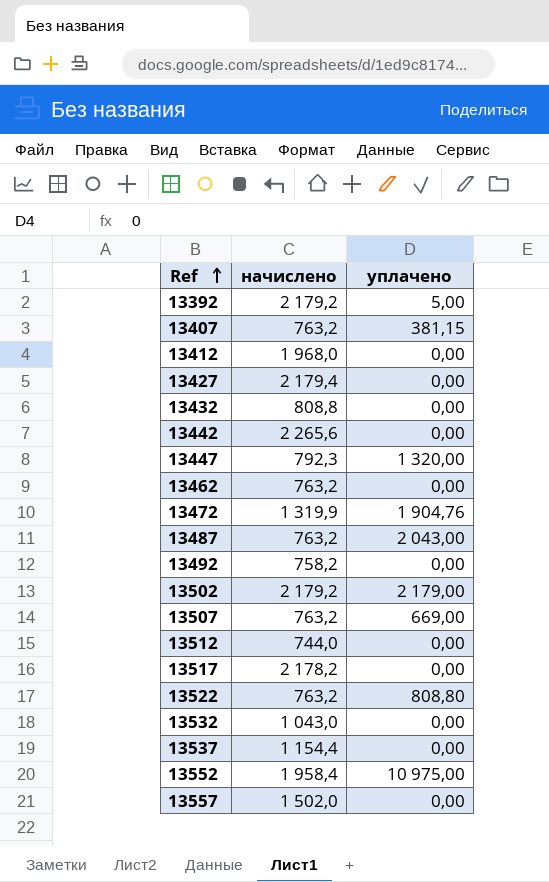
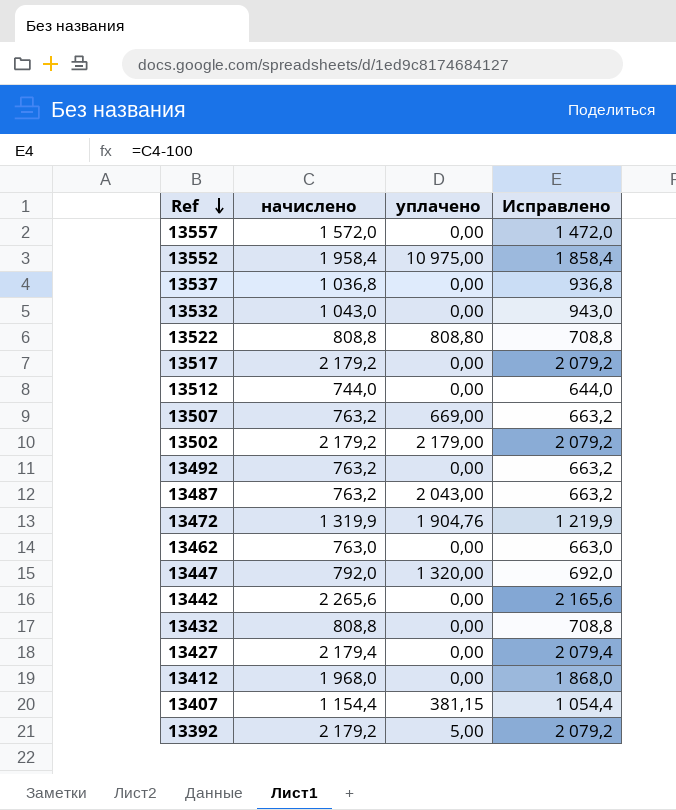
row order: Ref ascending -> Ref descending
column Исправлено | formula: none -> [начислено] - 100
13557 | начислено: 1 502,0 -> 1 572,0
13537 | начислено: 1 154,4 -> 1 036,8
13522 | начислено: 763,2 -> 808,8
13517 | начислено: 2 178,2 -> 2 179,2
13492 | начислено: 758,2 -> 763,2
13462 | начислено: 763,2 -> 763,0
13447 | начислено: 792,3 -> 792,0
13407 | начислено: 763,2 -> 1 154,4

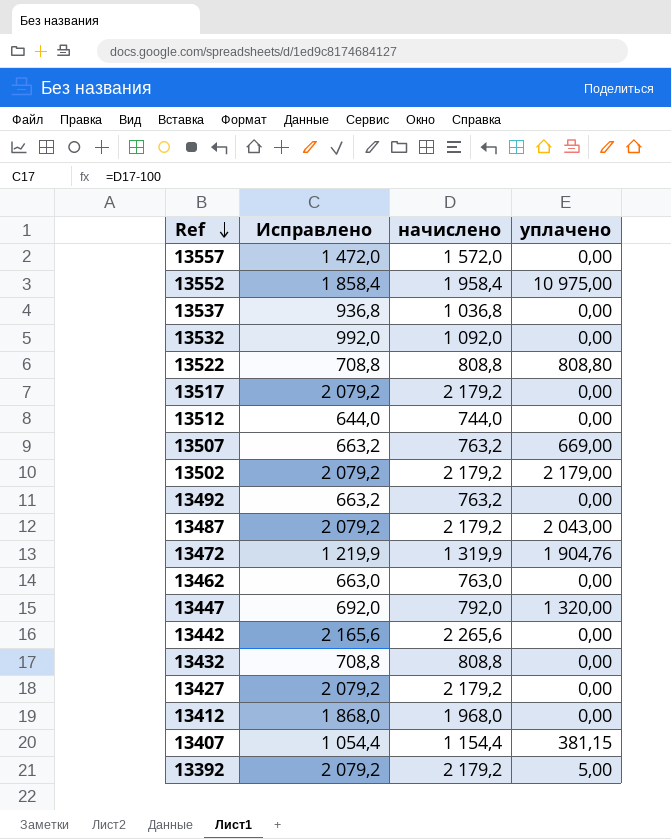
column Исправлено | position: 4 -> 2
13532 | Исправлено: 943,0 -> 992,0
13532 | начислено: 1 043,0 -> 1 092,0
13487 | Исправлено: 663,2 -> 2 079,2
13487 | начислено: 763,2 -> 2 179,2
13427 | Исправлено: 2 079,4 -> 2 079,2
13427 | начислено: 2 179,4 -> 2 179,2

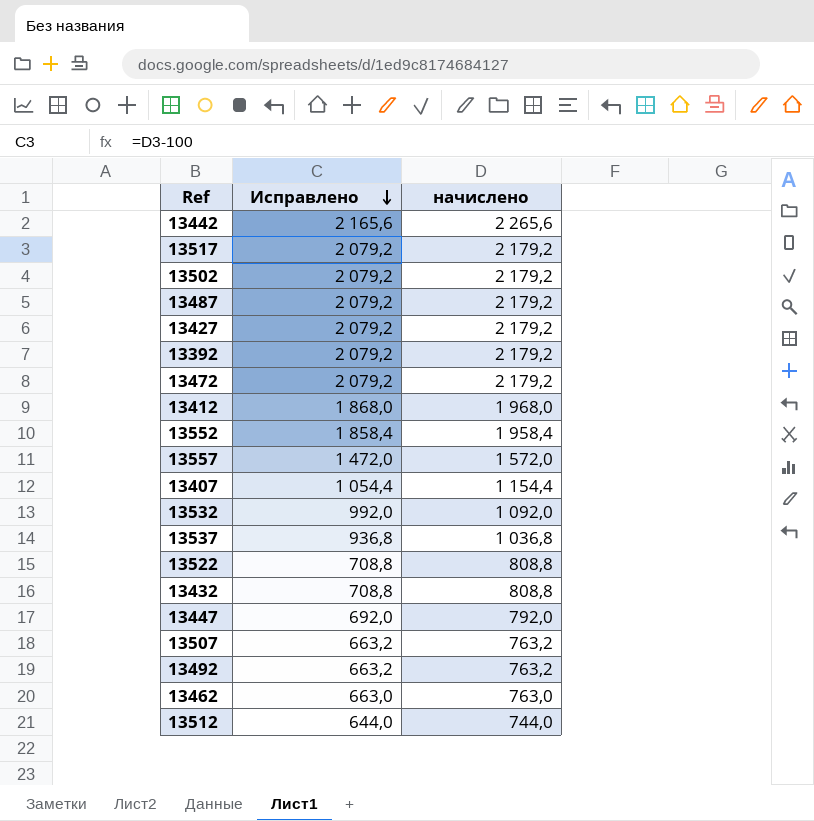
row order: Ref descending -> Исправлено descending
column уплачено | position: 4 -> none
13472 | Исправлено: 1 219,9 -> 2 079,2
13472 | начислено: 1 319,9 -> 2 179,2

